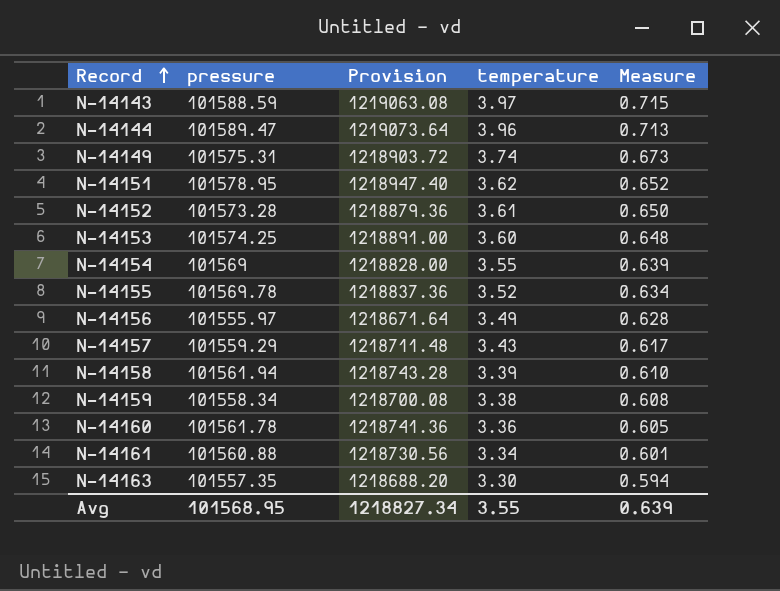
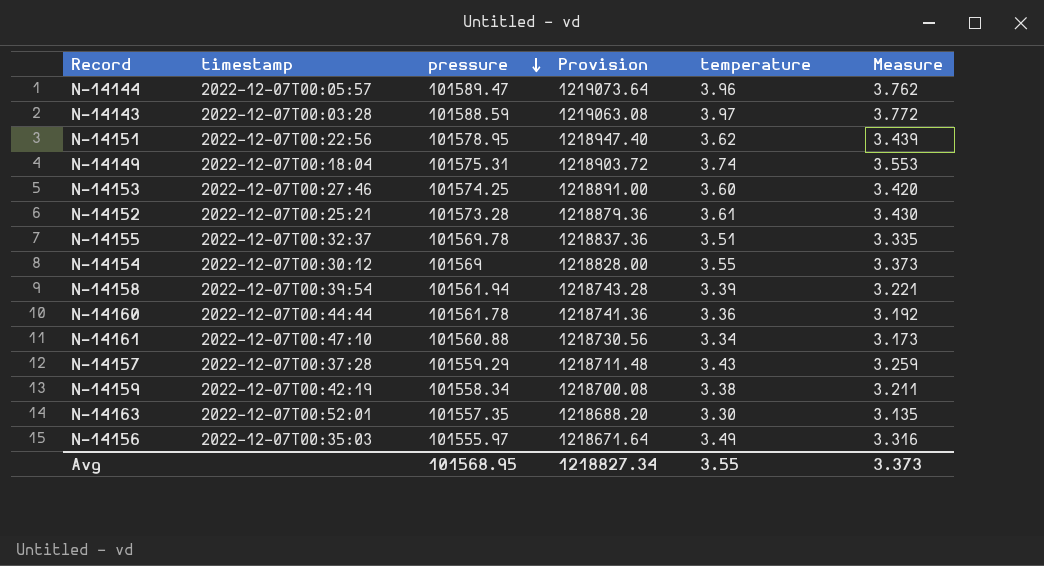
row order: Record ascending -> pressure descending
column timestamp | position: none -> 2
column Measure | formula: [temperature] * 0.18 -> [temperature] * 0.95
N-14155 | temperature: 3.52 -> 3.51
Avg | Measure: 0.639 -> 3.373

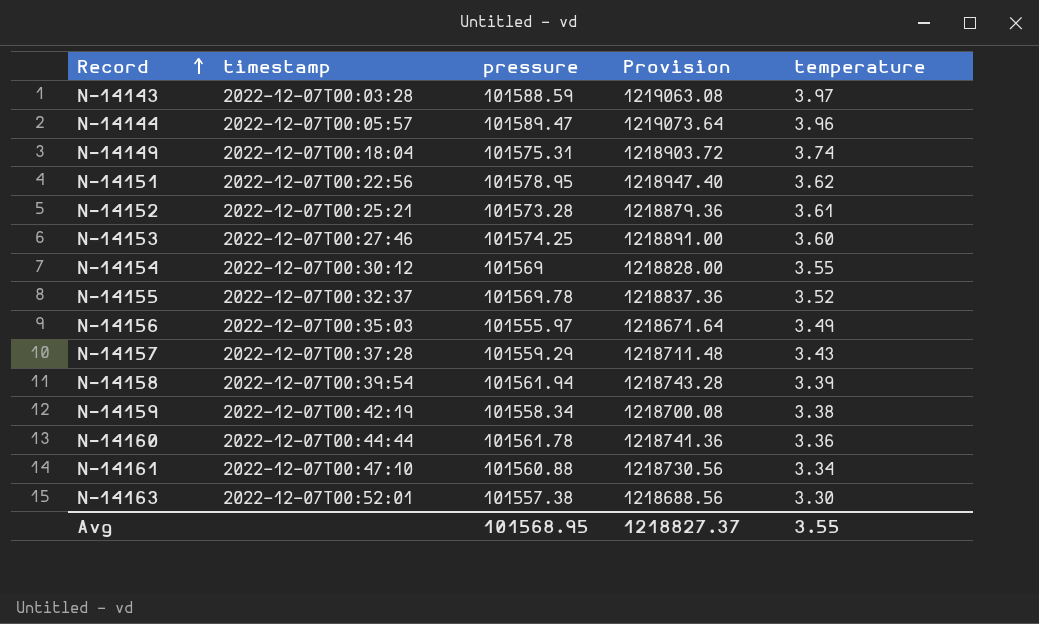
row order: pressure descending -> Record ascending
column Measure | formula: [temperature] * 0.95 -> none
N-14155 | temperature: 3.51 -> 3.52
N-14163 | pressure: 101557.35 -> 101557.38
N-14163 | Provision: 1218688.20 -> 1218688.56
Avg | Provision: 1218827.34 -> 1218827.37

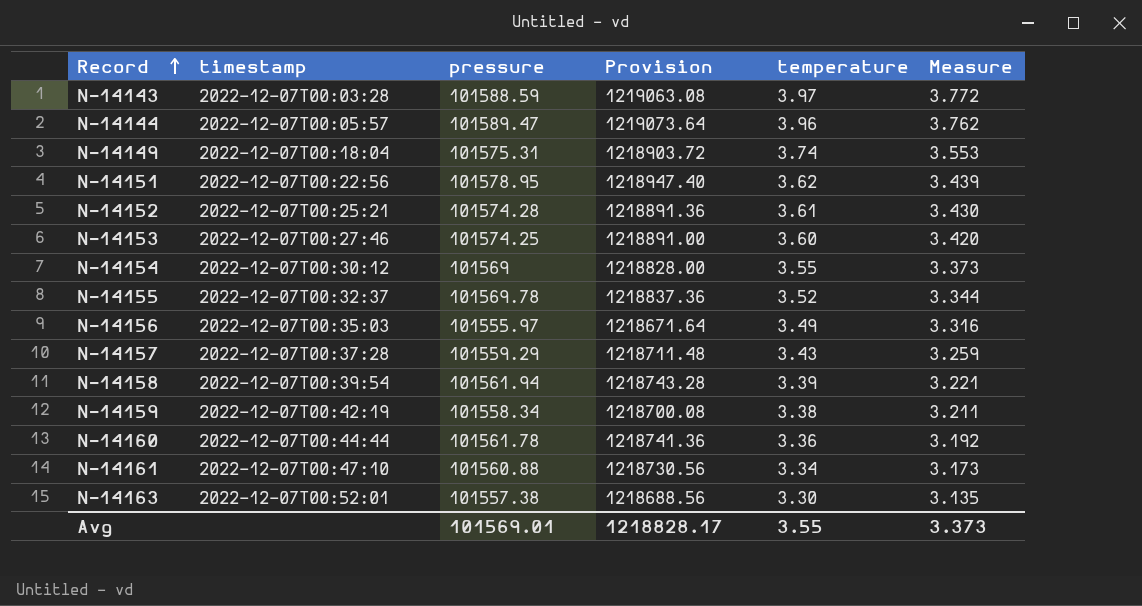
column Measure | formula: none -> [temperature] * 0.95
N-14152 | pressure: 101573.28 -> 101574.28
N-14152 | Provision: 1218879.36 -> 1218891.36
Avg | pressure: 101568.95 -> 101569.01
Avg | Provision: 1218827.37 -> 1218828.17

